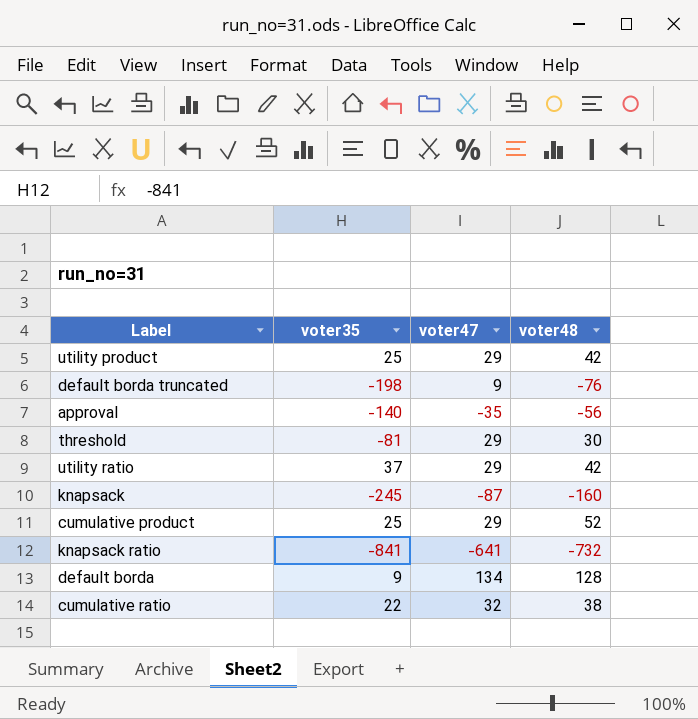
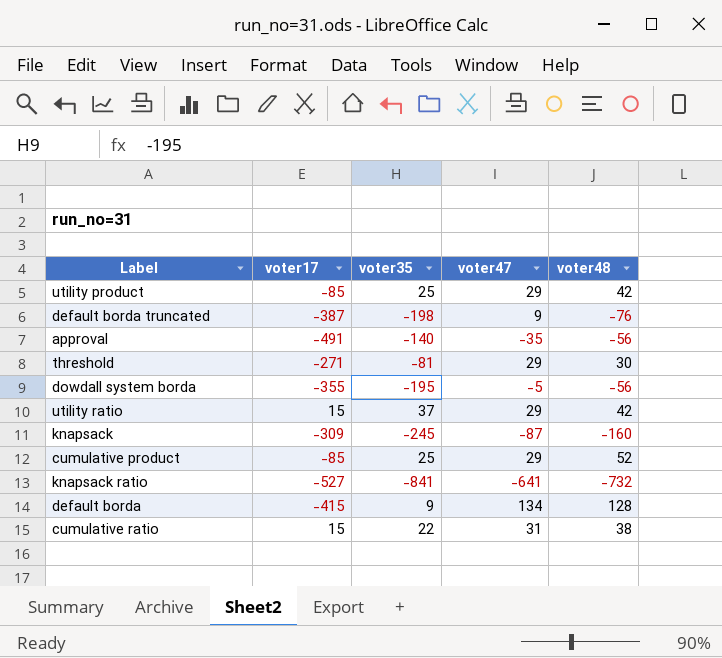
column voter17 | position: none -> 2
row dowdall system borda: none -> -355 | -195 | -5 | -56
cumulative ratio | voter47: 32 -> 31

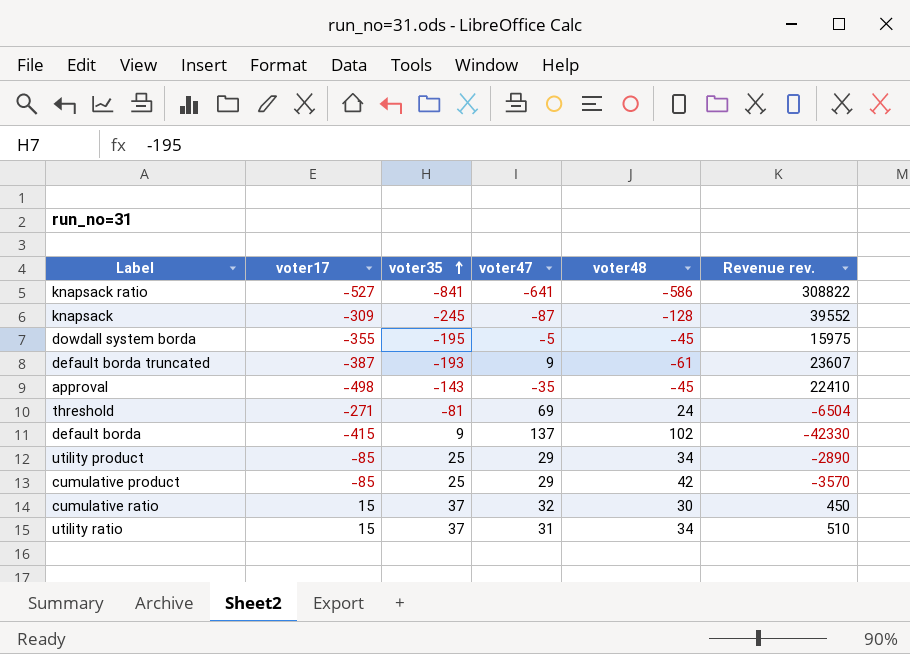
row order: none -> voter35 ascending
column Revenue rev. | formula: none -> [voter17] * [voter48]
knapsack ratio | voter48: -732 -> -586
knapsack | voter48: -160 -> -128
dowdall system borda | voter48: -56 -> -45
default borda truncated | voter35: -198 -> -193
default borda truncated | voter48: -76 -> -61
approval | voter17: -491 -> -498
approval | voter35: -140 -> -143
approval | voter48: -56 -> -45
threshold | voter47: 29 -> 69
threshold | voter48: 30 -> 24
default borda | voter47: 134 -> 137
default borda | voter48: 128 -> 102
utility product | voter48: 42 -> 34
cumulative product | voter48: 52 -> 42
cumulative ratio | voter35: 22 -> 37
cumulative ratio | voter47: 31 -> 32
cumulative ratio | voter48: 38 -> 30
utility ratio | voter47: 29 -> 31
utility ratio | voter48: 42 -> 34

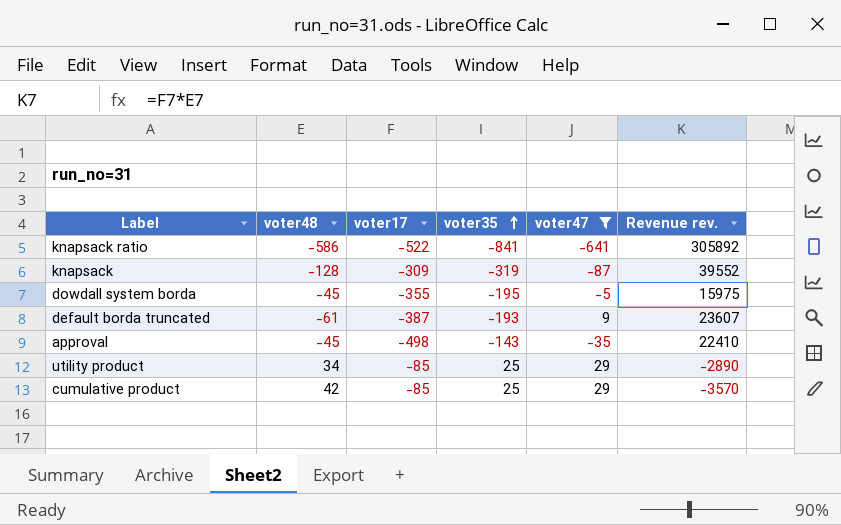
filter: none -> voter47 <= 29
column voter48 | position: 5 -> 2
knapsack ratio | voter17: -527 -> -522
knapsack ratio | Revenue rev.: 308822 -> 305892
knapsack | voter35: -245 -> -319

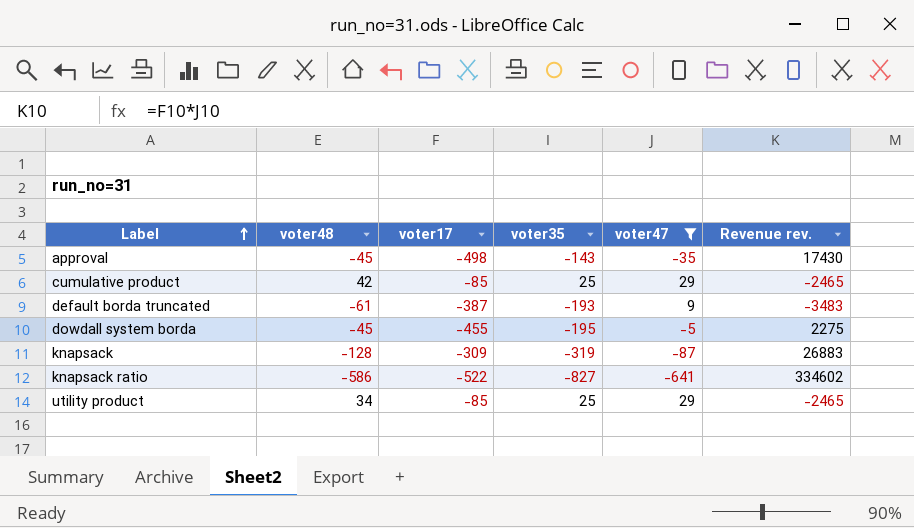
row order: voter35 ascending -> Label ascending
column Revenue rev. | formula: [voter48] * [voter17] -> [voter17] * [voter47]
dowdall system borda | voter17: -355 -> -455
knapsack ratio | voter35: -841 -> -827

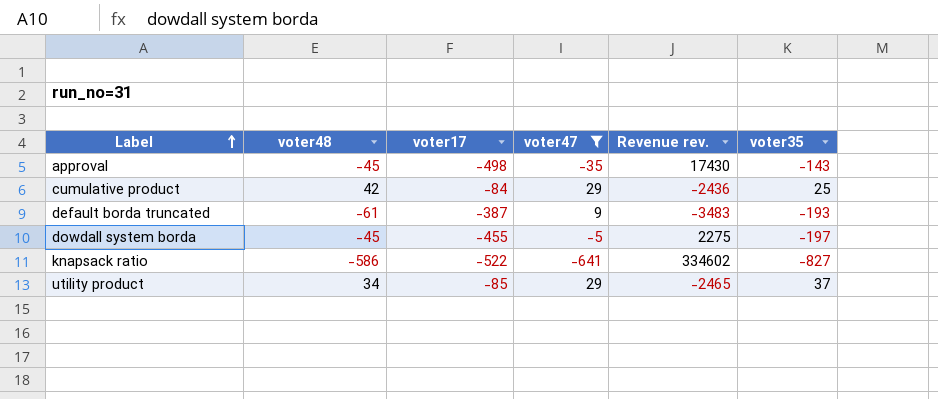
column voter35 | position: 4 -> 6
row knapsack: -128 | -309 | -319 | -87 | 26883 -> none
cumulative product | voter17: -85 -> -84
cumulative product | Revenue rev.: -2465 -> -2436
dowdall system borda | voter35: -195 -> -197
utility product | voter35: 25 -> 37

